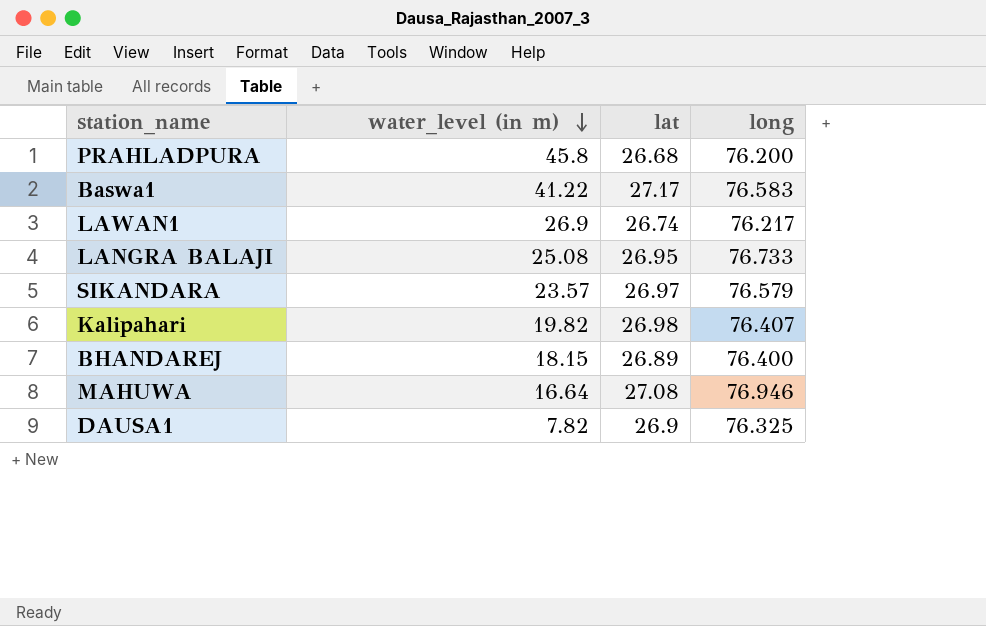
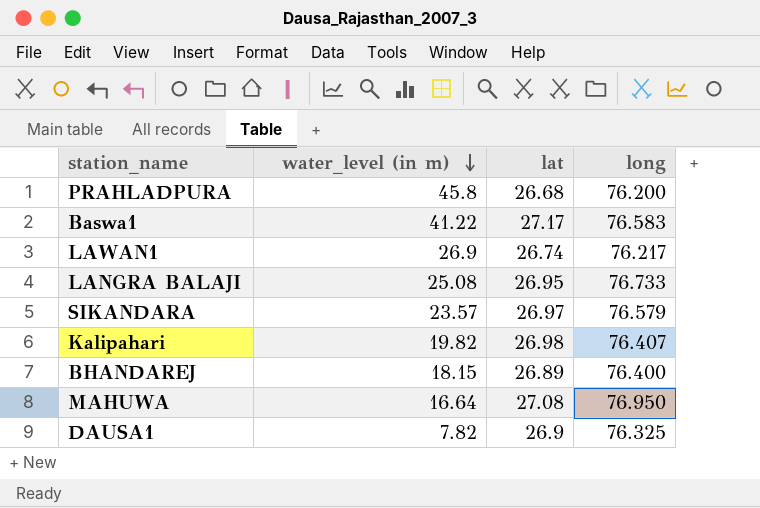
MAHUWA | long: 76.946 -> 76.950

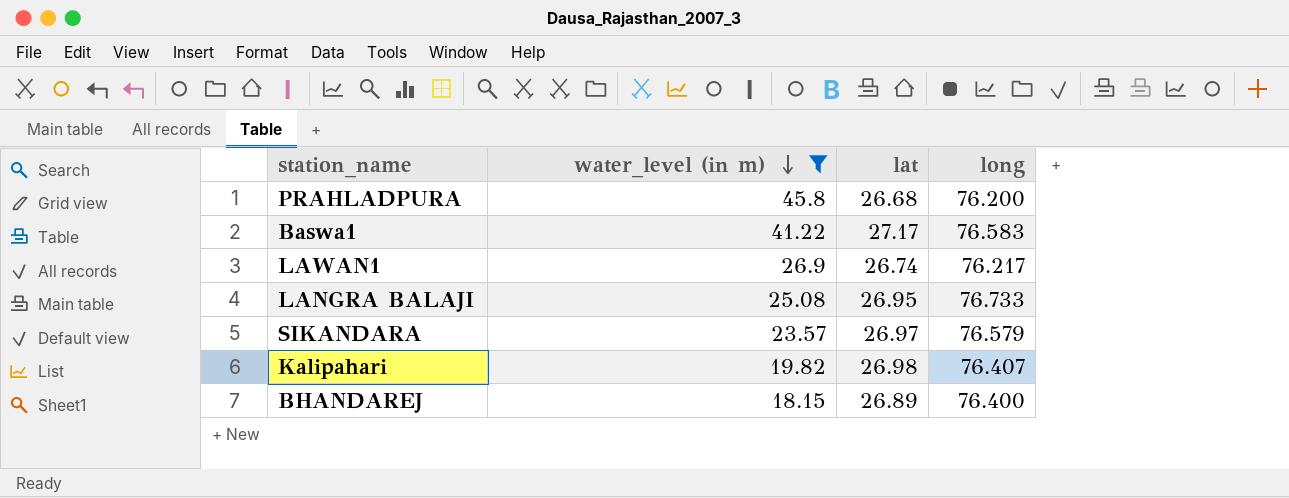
filter: none -> water_level (in m) >= 18.15

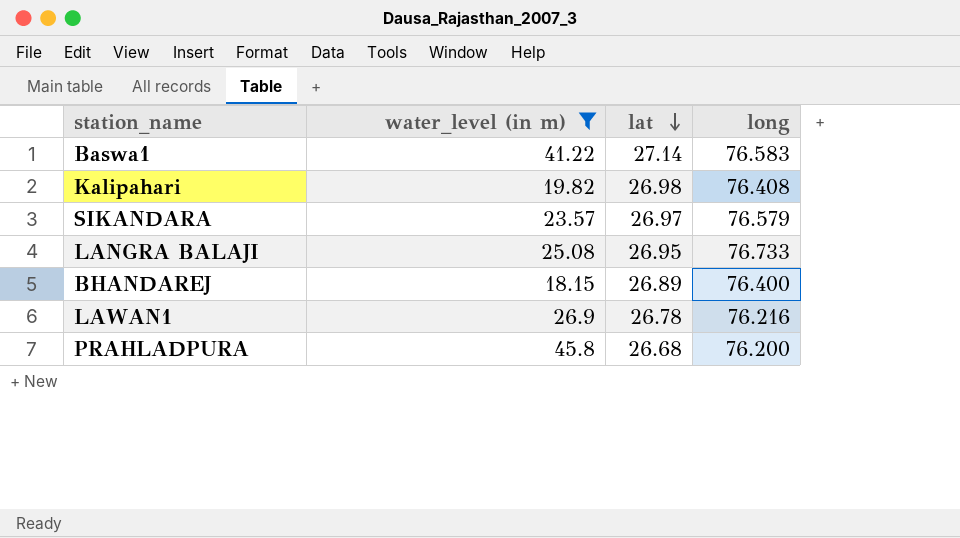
row order: water_level (in m) descending -> lat descending
Baswa1 | lat: 27.17 -> 27.14
Kalipahari | long: 76.407 -> 76.408
LAWAN1 | lat: 26.74 -> 26.78
LAWAN1 | long: 76.217 -> 76.216

